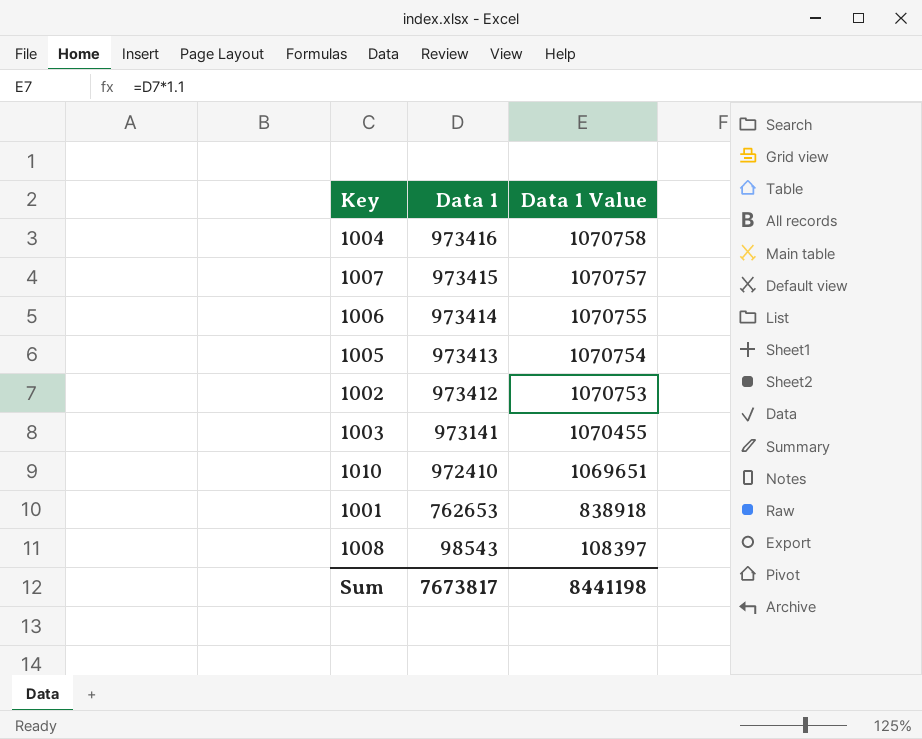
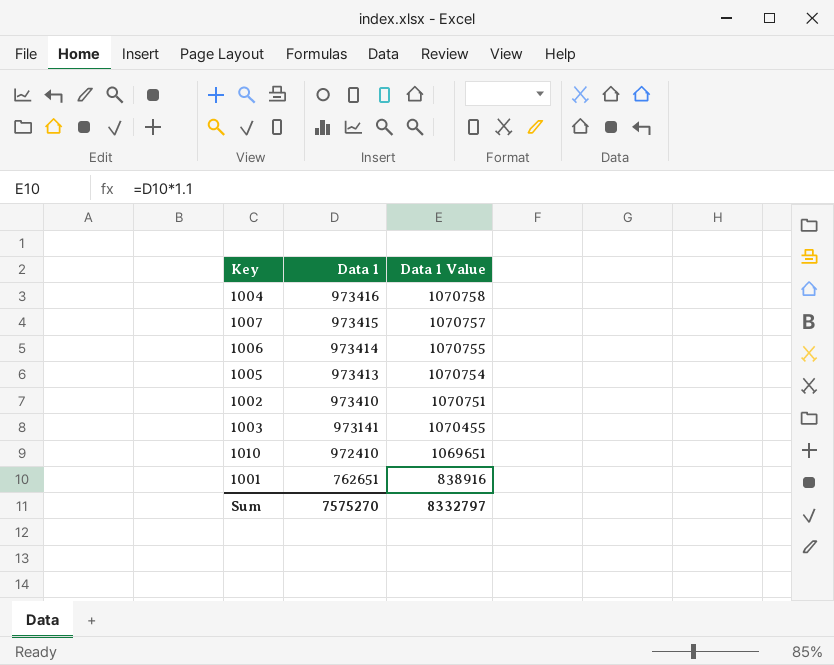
row 1008: 98543 | 108397 -> none
1002 | Data 1: 973412 -> 973410
1002 | Data 1 Value: 1070753 -> 1070751
1001 | Data 1: 762653 -> 762651
1001 | Data 1 Value: 838918 -> 838916
Sum | Data 1: 7673817 -> 7575270
Sum | Data 1 Value: 8441198 -> 8332797

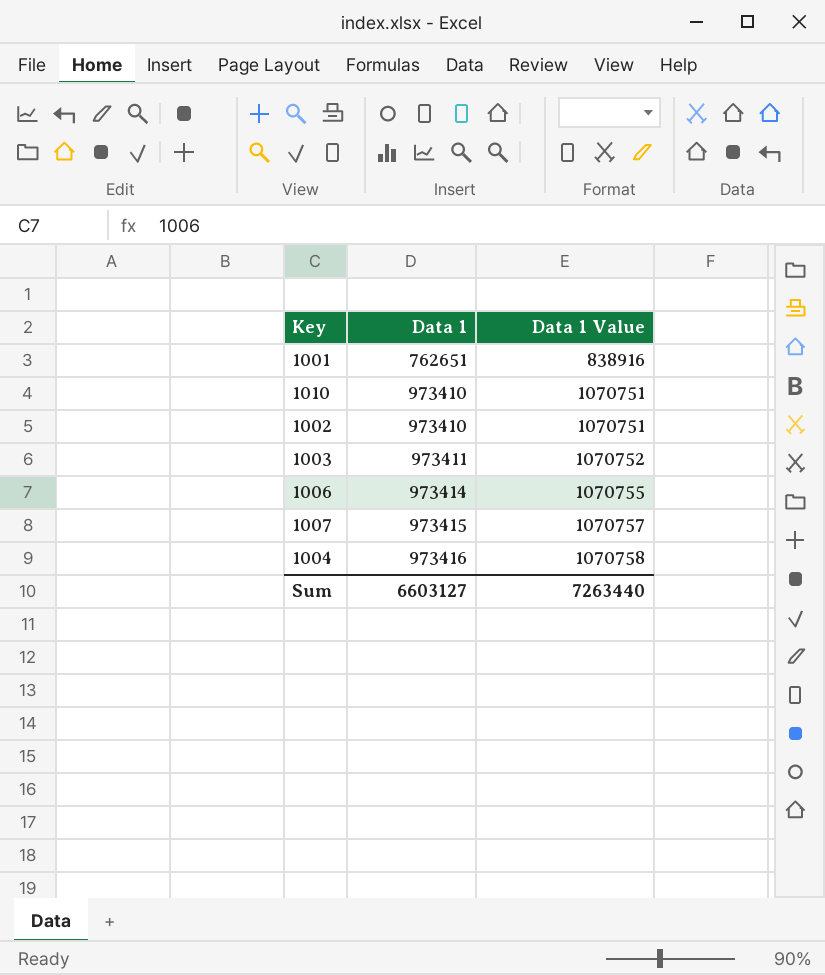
row order: Data 1 descending -> Data 1 ascending
row 1005: 973413 | 1070754 -> none
1010 | Data 1: 972410 -> 973410
1010 | Data 1 Value: 1069651 -> 1070751
1003 | Data 1: 973141 -> 973411
1003 | Data 1 Value: 1070455 -> 1070752
Sum | Data 1: 7575270 -> 6603127
Sum | Data 1 Value: 8332797 -> 7263440

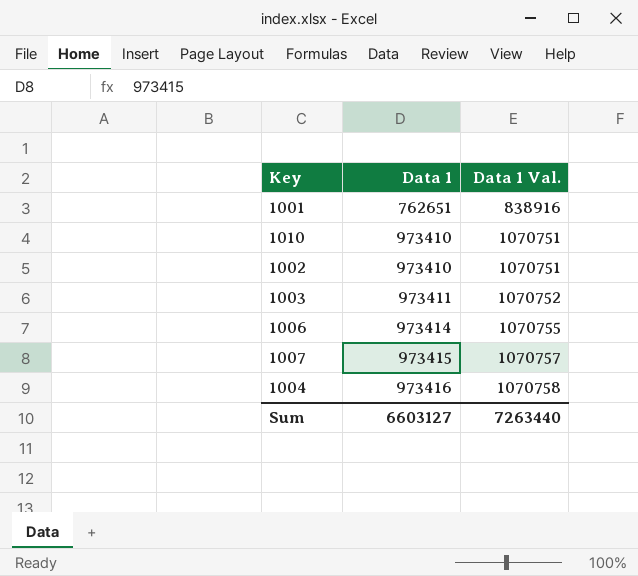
column name: Data 1 Value -> Data 1 Val.

